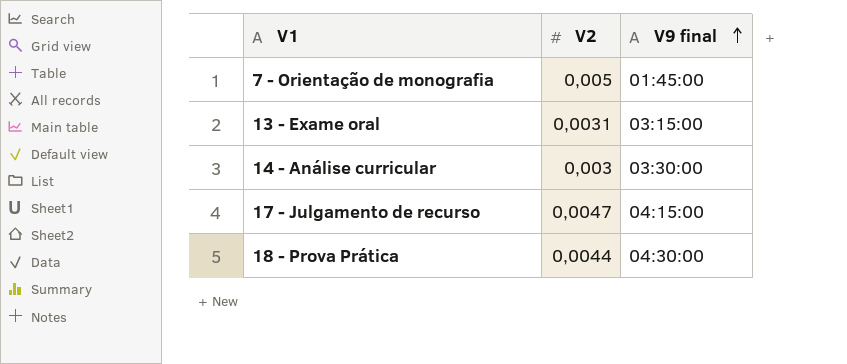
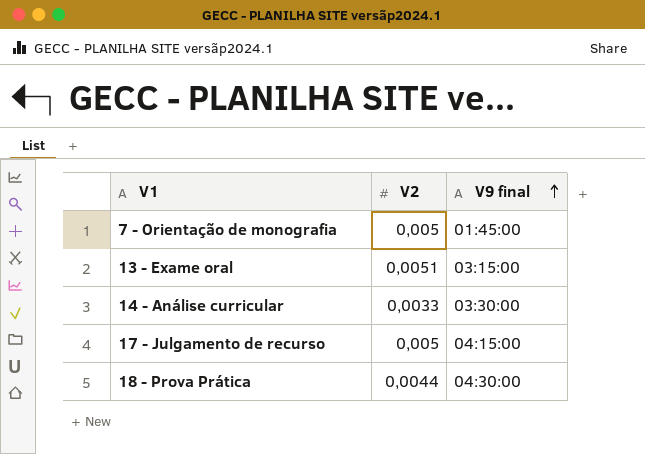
13 - Exame oral | V2: 0,0031 -> 0,0051
14 - Análise curricular | V2: 0,003 -> 0,0033
17 - Julgamento de recurso | V2: 0,0047 -> 0,005

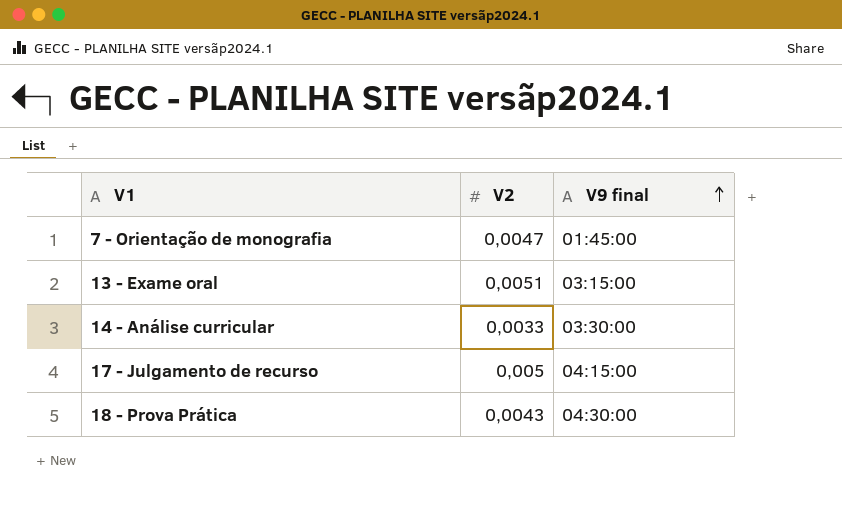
7 - Orientação de monografia | V2: 0,005 -> 0,0047
18 - Prova Prática | V2: 0,0044 -> 0,0043

